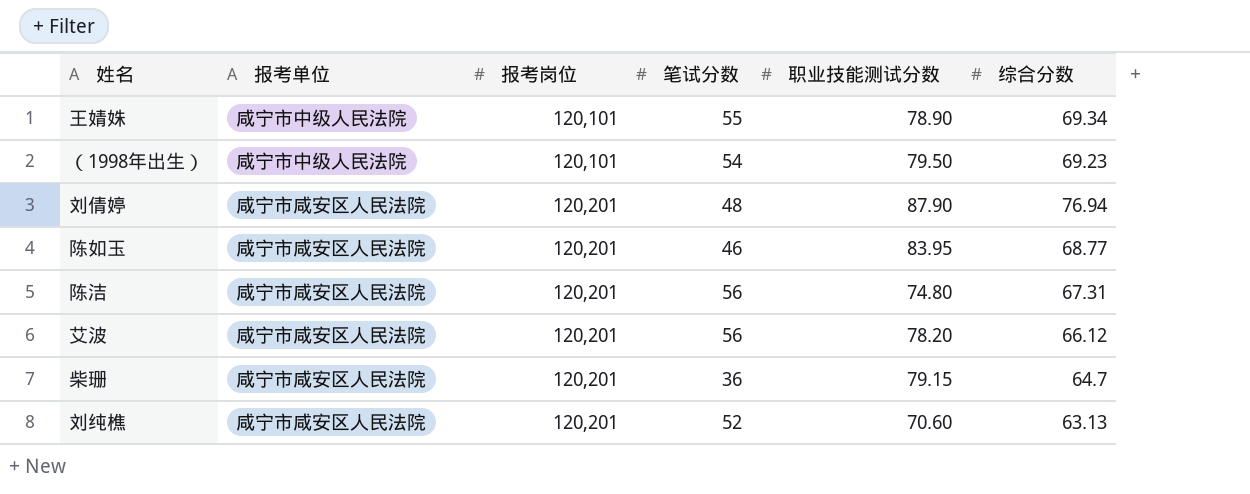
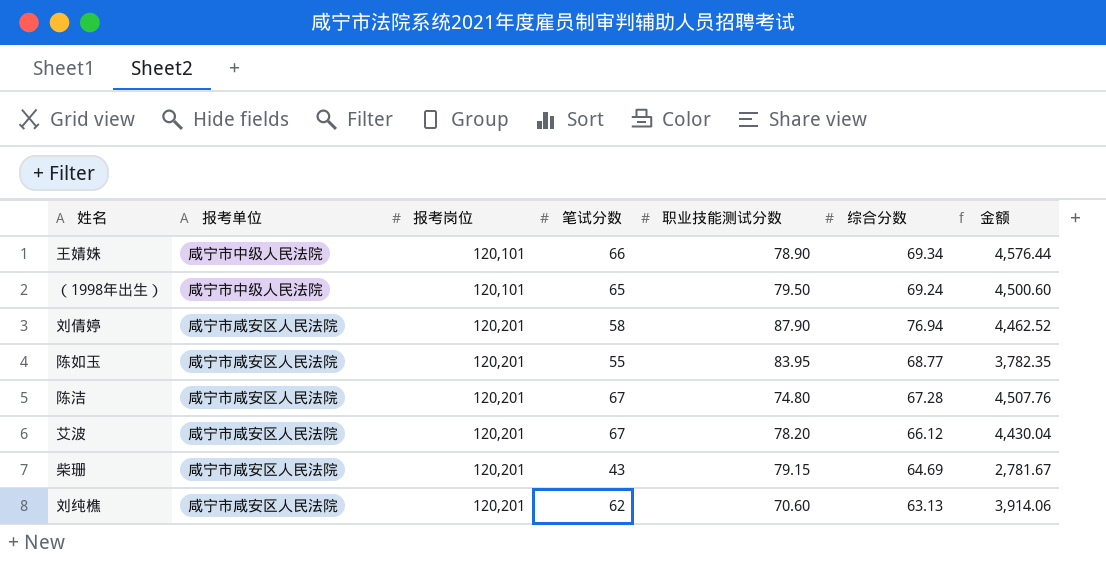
column 金额 | formula: none -> [笔试分数] * [综合分数]
王婧姝 | 笔试分数: 55 -> 66
（1998年出生） | 笔试分数: 54 -> 65
（1998年出生） | 综合分数: 69.23 -> 69.24
刘倩婷 | 笔试分数: 48 -> 58
陈如玉 | 笔试分数: 46 -> 55
陈洁 | 笔试分数: 56 -> 67
陈洁 | 综合分数: 67.31 -> 67.28
艾波 | 笔试分数: 56 -> 67
柴珊 | 笔试分数: 36 -> 43
柴珊 | 综合分数: 64.7 -> 64.69
刘纯樵 | 笔试分数: 52 -> 62

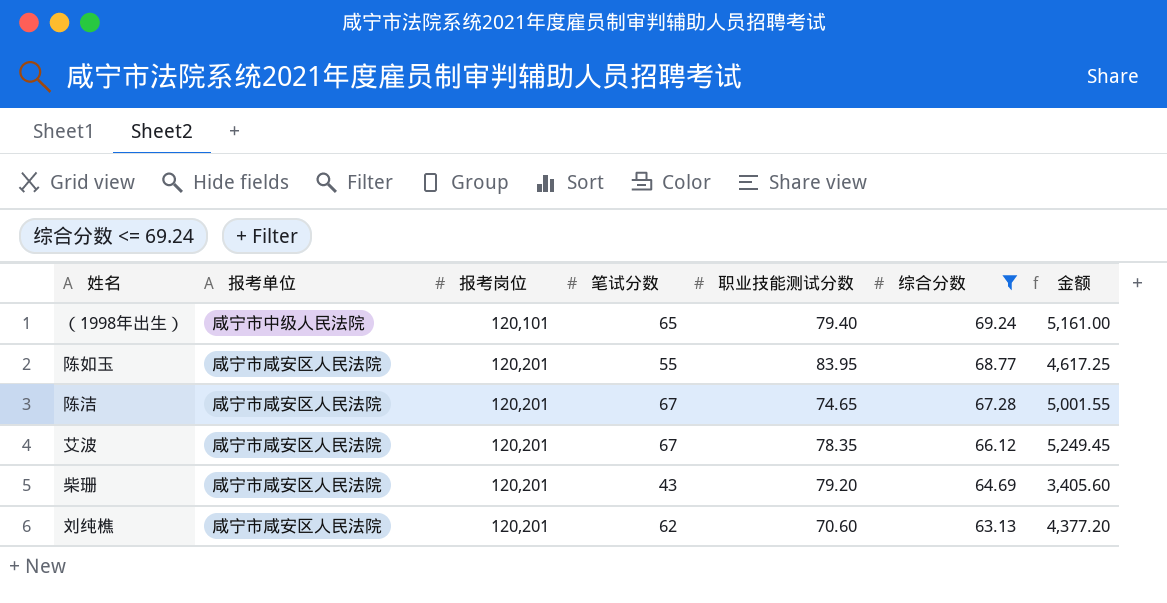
filter: none -> 综合分数 <= 69.24
column 金额 | formula: [笔试分数] * [综合分数] -> [笔试分数] * [职业技能测试分数]
（1998年出生） | 职业技能测试分数: 79.50 -> 79.40
陈洁 | 职业技能测试分数: 74.80 -> 74.65
艾波 | 职业技能测试分数: 78.20 -> 78.35
柴珊 | 职业技能测试分数: 79.15 -> 79.20

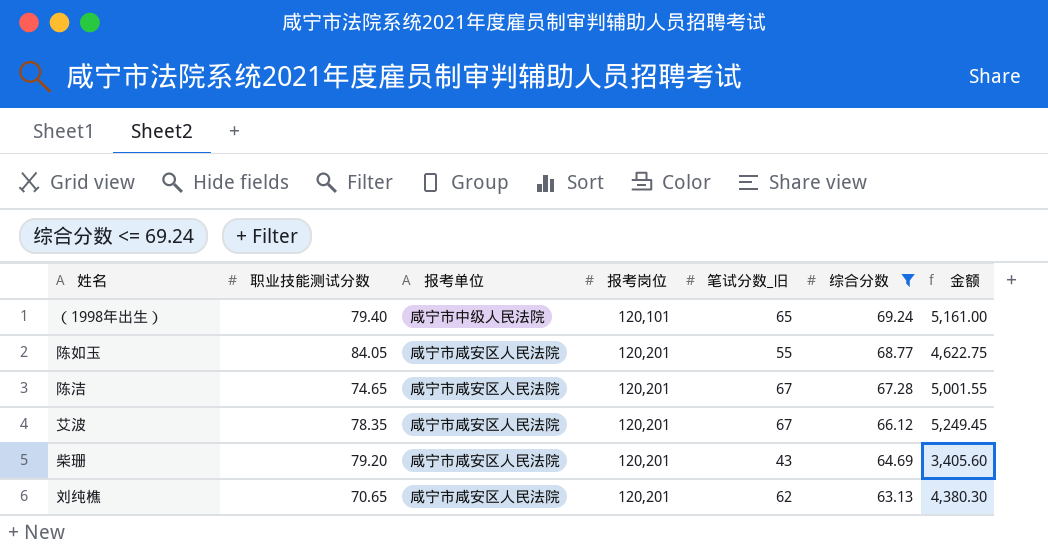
column 职业技能测试分数 | position: 5 -> 2
column name: 笔试分数 -> 笔试分数_旧
陈如玉 | 职业技能测试分数: 83.95 -> 84.05
陈如玉 | 金额: 4,617.25 -> 4,622.75
刘纯樵 | 职业技能测试分数: 70.60 -> 70.65
刘纯樵 | 金额: 4,377.20 -> 4,380.30

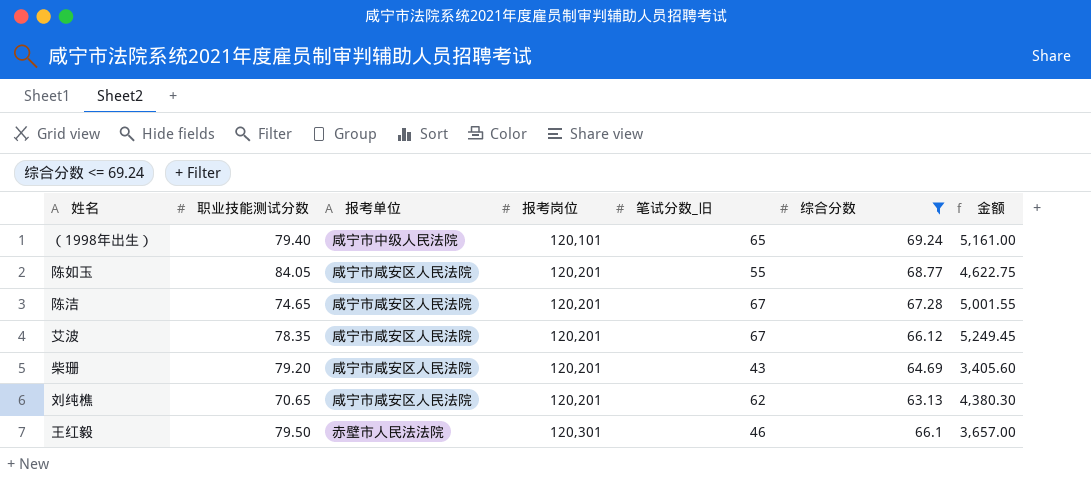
row 王红毅: none -> 79.50 | 赤壁市人民法法院 | 120,301 | 46 | 66.1 | 3,657.00

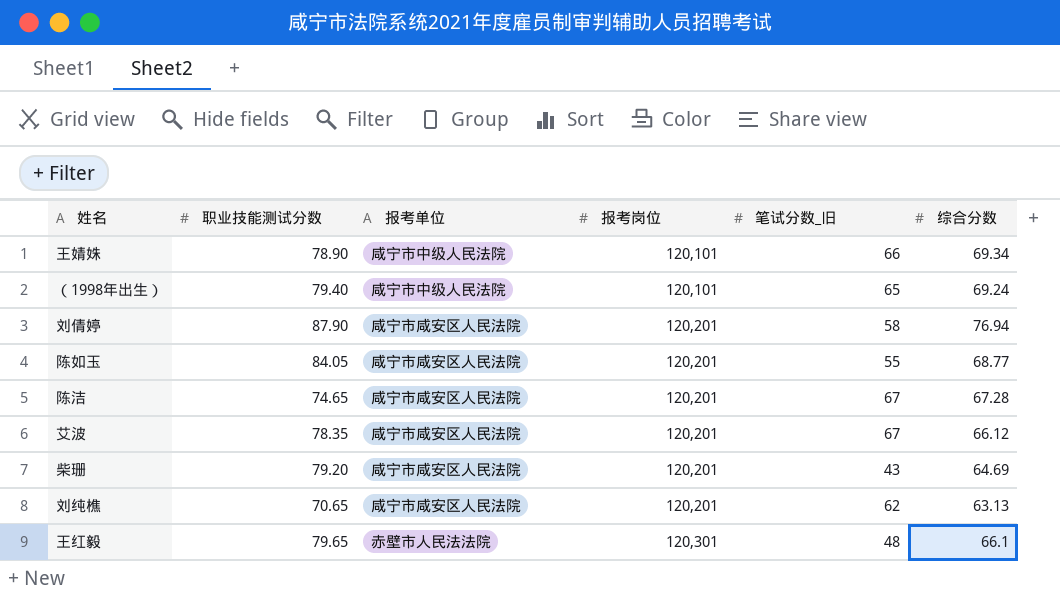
filter: 综合分数 <= 69.24 -> none
column 金额 | formula: [职业技能测试分数] * [笔试分数_旧] -> none
王红毅 | 职业技能测试分数: 79.50 -> 79.65
王红毅 | 笔试分数_旧: 46 -> 48

